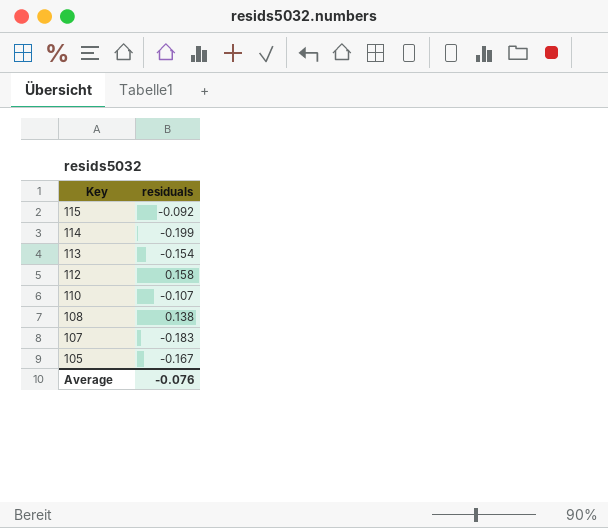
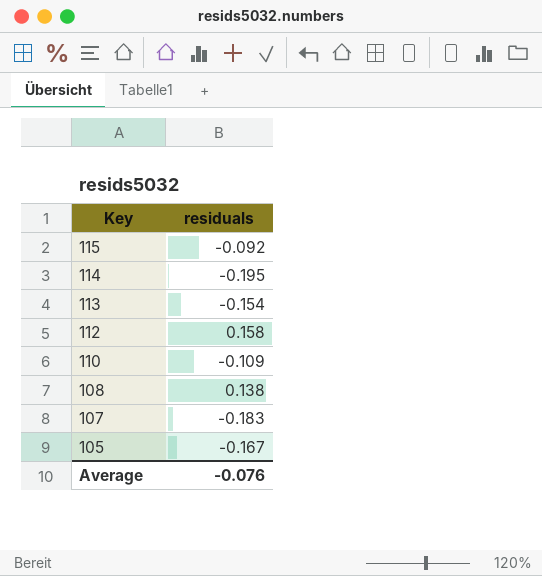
114 | residuals: -0.199 -> -0.195
110 | residuals: -0.107 -> -0.109

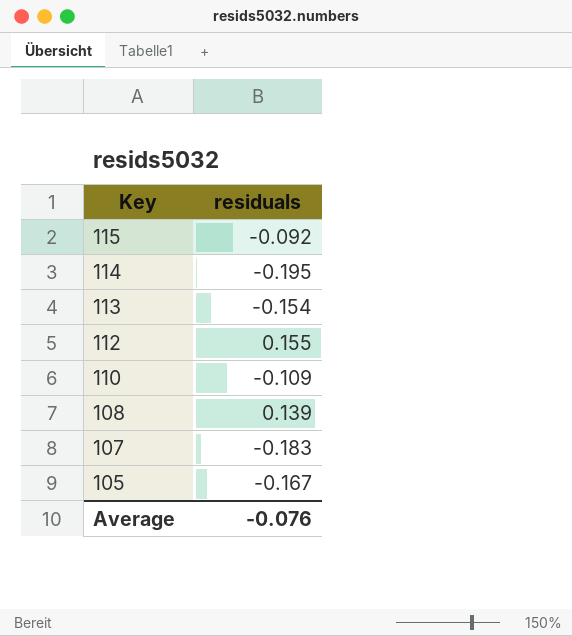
112 | residuals: 0.158 -> 0.155
108 | residuals: 0.138 -> 0.139

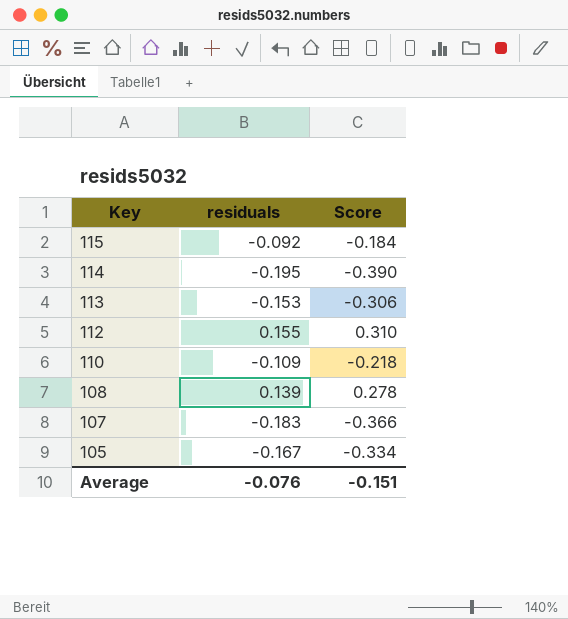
column Score | formula: none -> [residuals] * 2
113 | residuals: -0.154 -> -0.153

